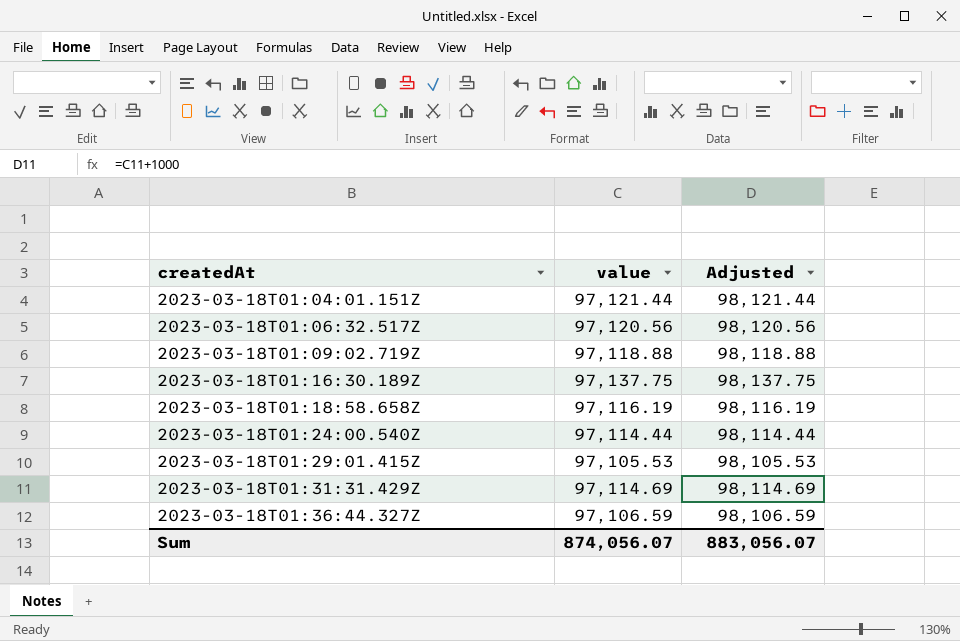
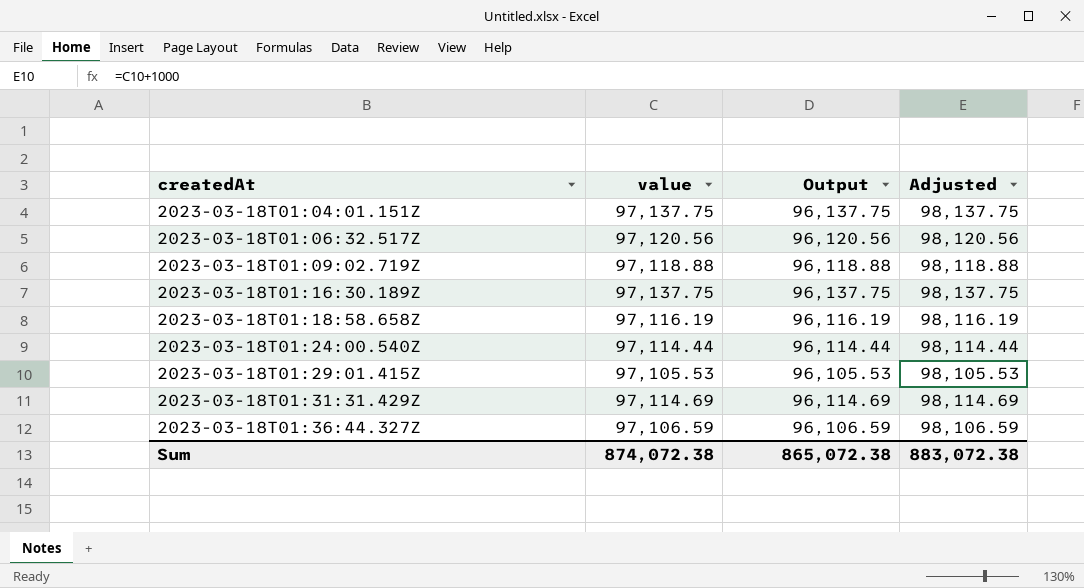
column Output | formula: none -> [value] - 1000
2023-03-18T01:04:01.151Z | value: 97,121.44 -> 97,137.75
2023-03-18T01:04:01.151Z | Adjusted: 98,121.44 -> 98,137.75
Sum | value: 874,056.07 -> 874,072.38
Sum | Adjusted: 883,056.07 -> 883,072.38

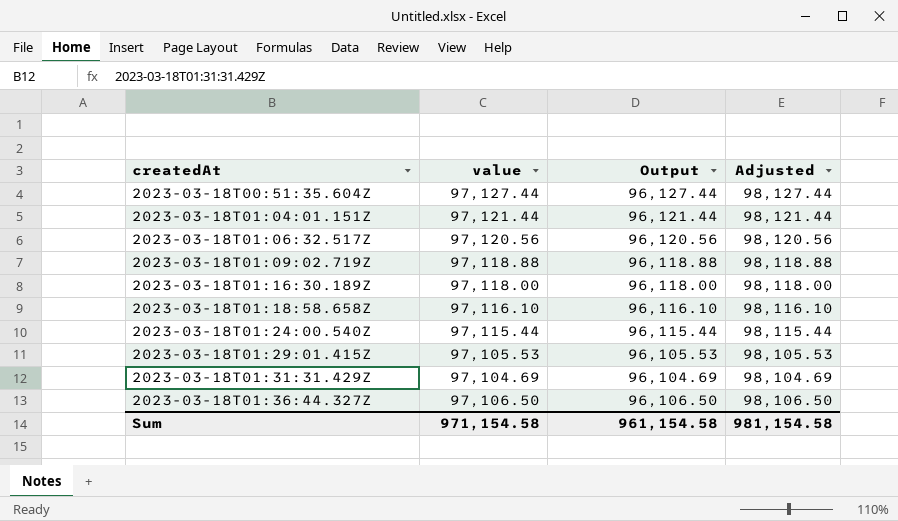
row 2023-03-18T00:51:35.604Z: none -> 97,127.44 | 96,127.44 | 98,127.44
2023-03-18T01:04:01.151Z | value: 97,137.75 -> 97,121.44
2023-03-18T01:04:01.151Z | Output: 96,137.75 -> 96,121.44
2023-03-18T01:04:01.151Z | Adjusted: 98,137.75 -> 98,121.44
2023-03-18T01:16:30.189Z | value: 97,137.75 -> 97,118.00
2023-03-18T01:16:30.189Z | Output: 96,137.75 -> 96,118.00
2023-03-18T01:16:30.189Z | Adjusted: 98,137.75 -> 98,118.00
2023-03-18T01:18:58.658Z | value: 97,116.19 -> 97,116.10
2023-03-18T01:18:58.658Z | Output: 96,116.19 -> 96,116.10
2023-03-18T01:18:58.658Z | Adjusted: 98,116.19 -> 98,116.10
2023-03-18T01:24:00.540Z | value: 97,114.44 -> 97,115.44
2023-03-18T01:24:00.540Z | Output: 96,114.44 -> 96,115.44
2023-03-18T01:24:00.540Z | Adjusted: 98,114.44 -> 98,115.44
2023-03-18T01:31:31.429Z | value: 97,114.69 -> 97,104.69
2023-03-18T01:31:31.429Z | Output: 96,114.69 -> 96,104.69
2023-03-18T01:31:31.429Z | Adjusted: 98,114.69 -> 98,104.69
2023-03-18T01:36:44.327Z | value: 97,106.59 -> 97,106.50
2023-03-18T01:36:44.327Z | Output: 96,106.59 -> 96,106.50
2023-03-18T01:36:44.327Z | Adjusted: 98,106.59 -> 98,106.50
Sum | value: 874,072.38 -> 971,154.58
Sum | Output: 865,072.38 -> 961,154.58
Sum | Adjusted: 883,072.38 -> 981,154.58

